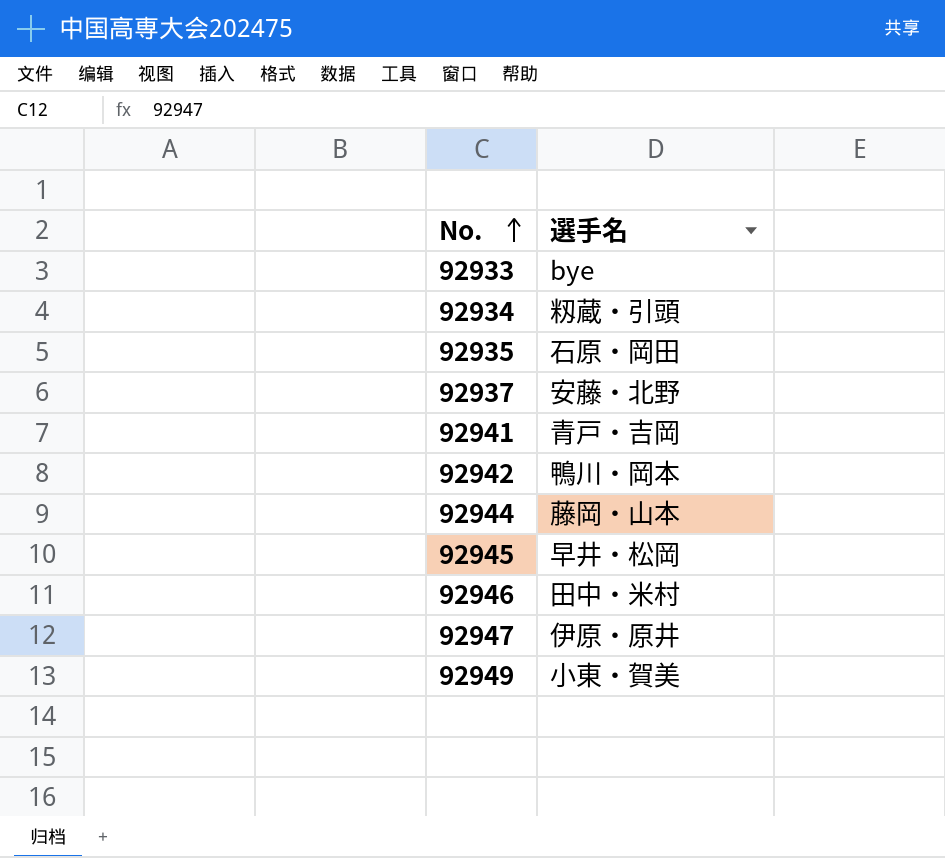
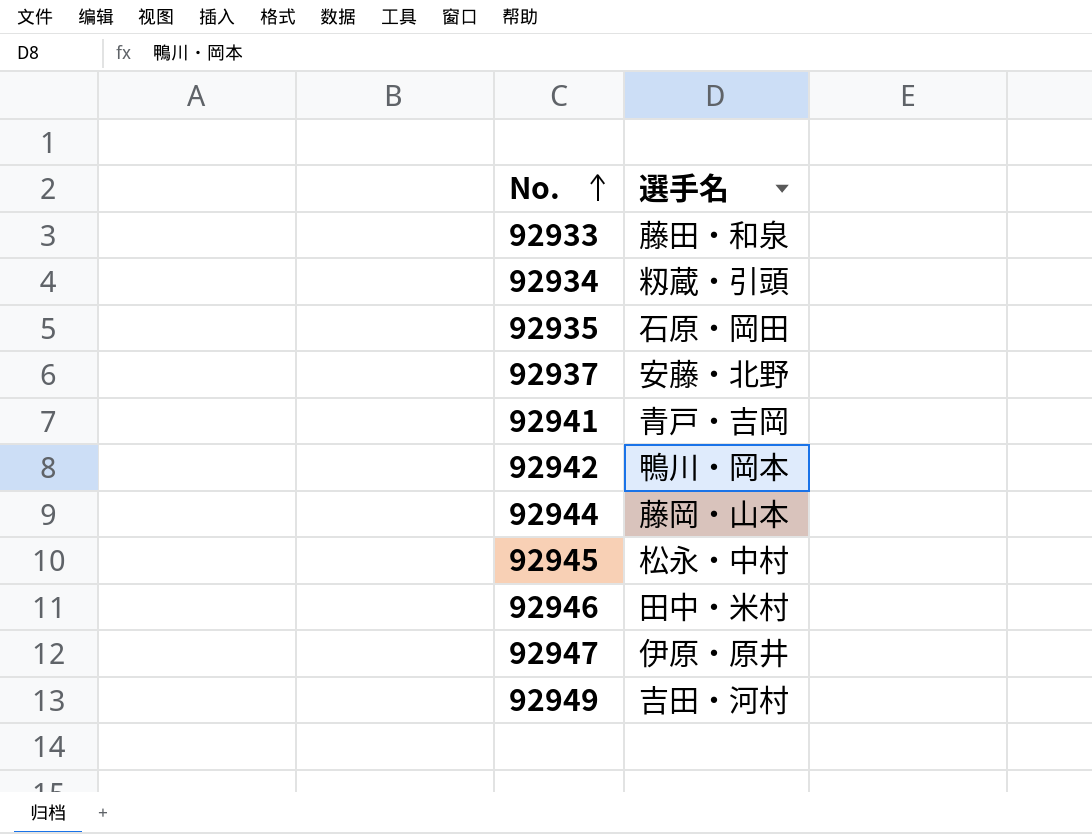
92933 | 選手名: bye -> 藤田・和泉
92945 | 選手名: 早井・松岡 -> 松永・中村
92949 | 選手名: 小東・賀美 -> 吉田・河村

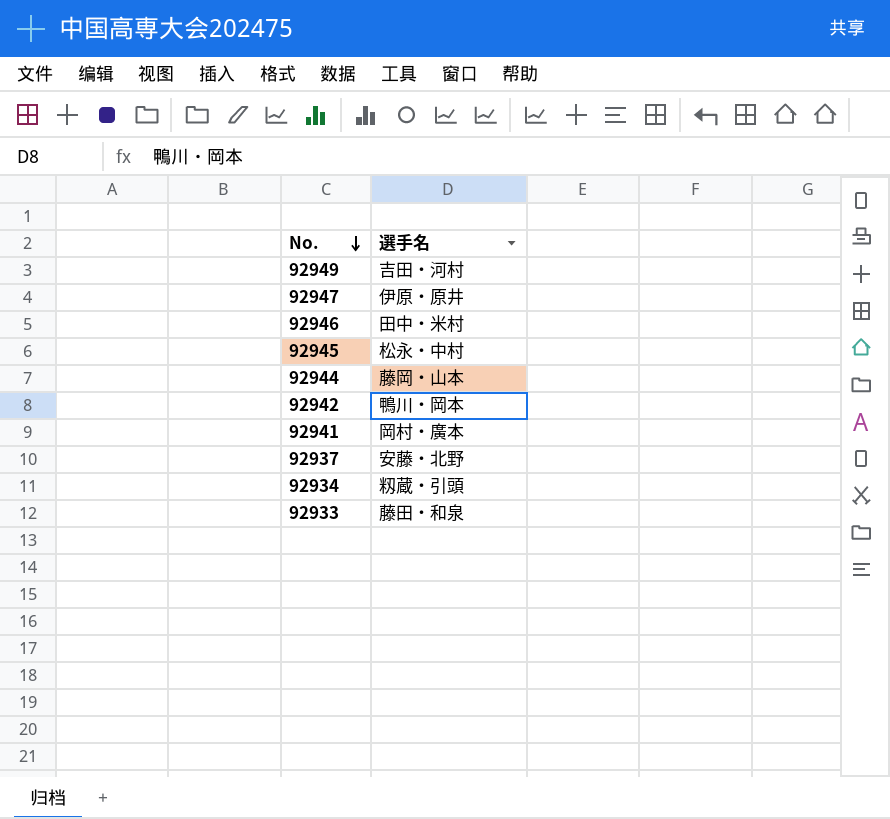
row order: No. ascending -> No. descending
row 92935: 石原・岡田 -> none
92941 | 選手名: 青戸・吉岡 -> 岡村・廣本

